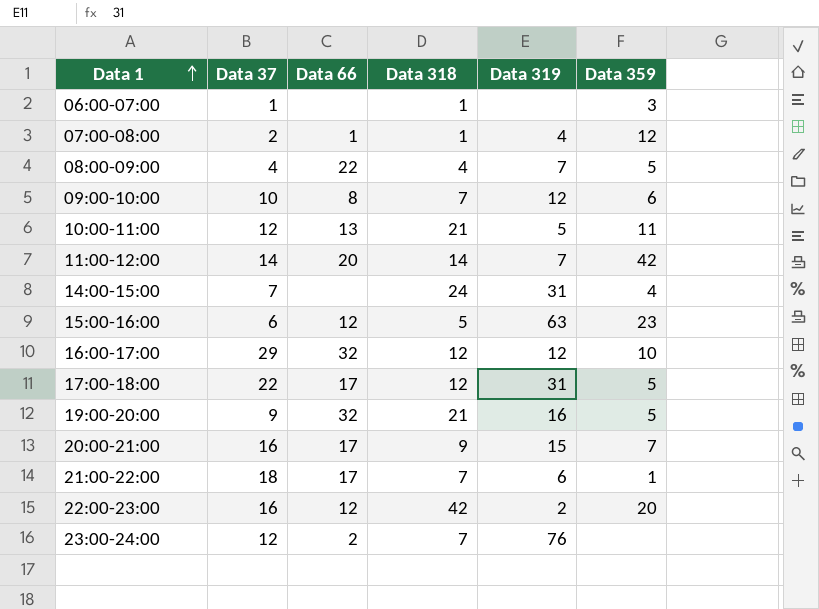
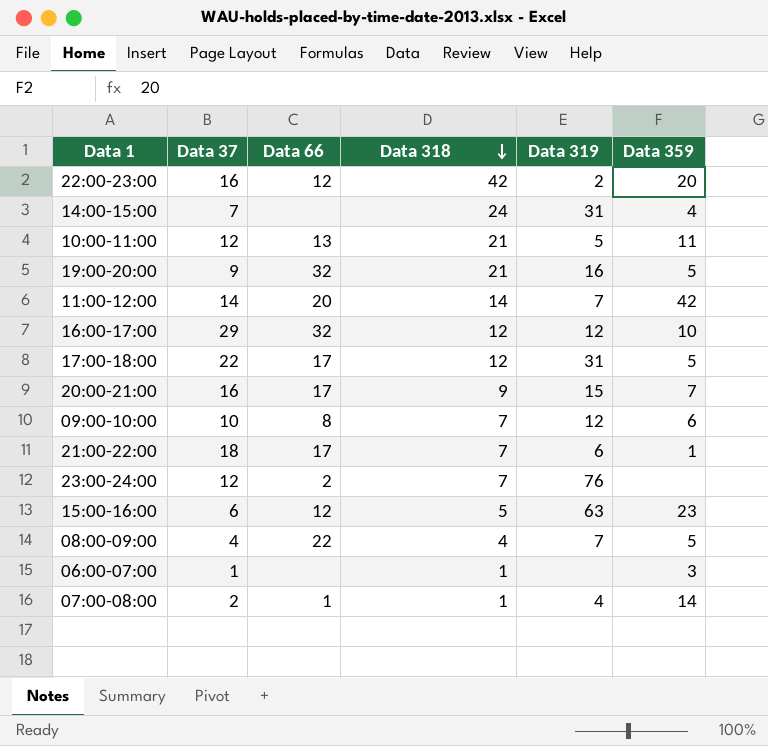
row order: Data 1 ascending -> Data 318 descending
07:00-08:00 | Data 359: 12 -> 14

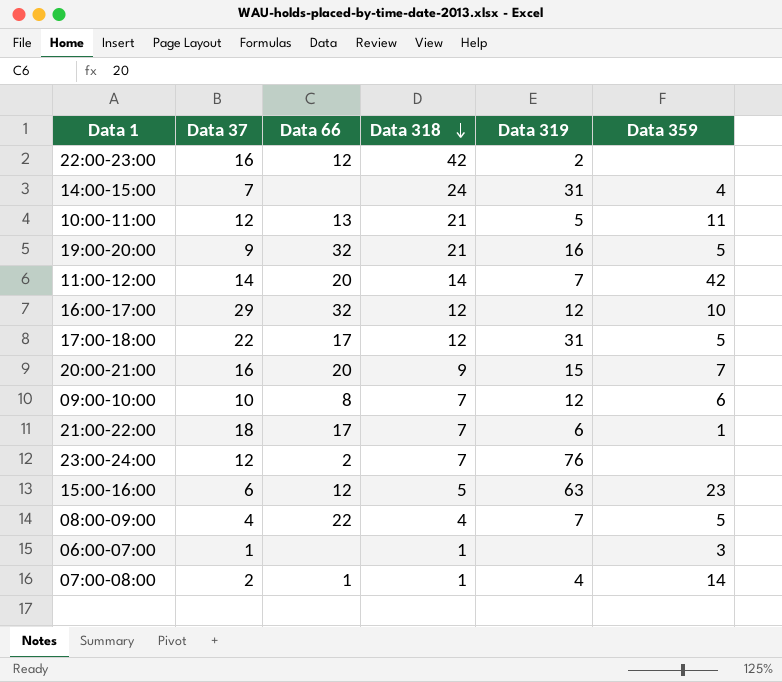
22:00-23:00 | Data 359: 20 -> none
20:00-21:00 | Data 66: 17 -> 20

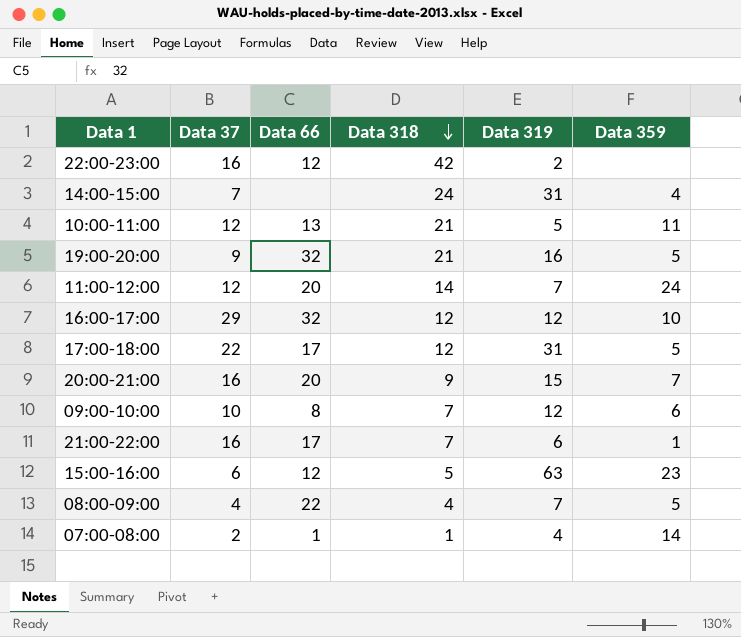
row 23:00-24:00: 12 | 2 | 7 | 76 | none -> none
row 06:00-07:00: 1 | none | 1 | none | 3 -> none
11:00-12:00 | Data 37: 14 -> 12
11:00-12:00 | Data 359: 42 -> 24
21:00-22:00 | Data 37: 18 -> 16

